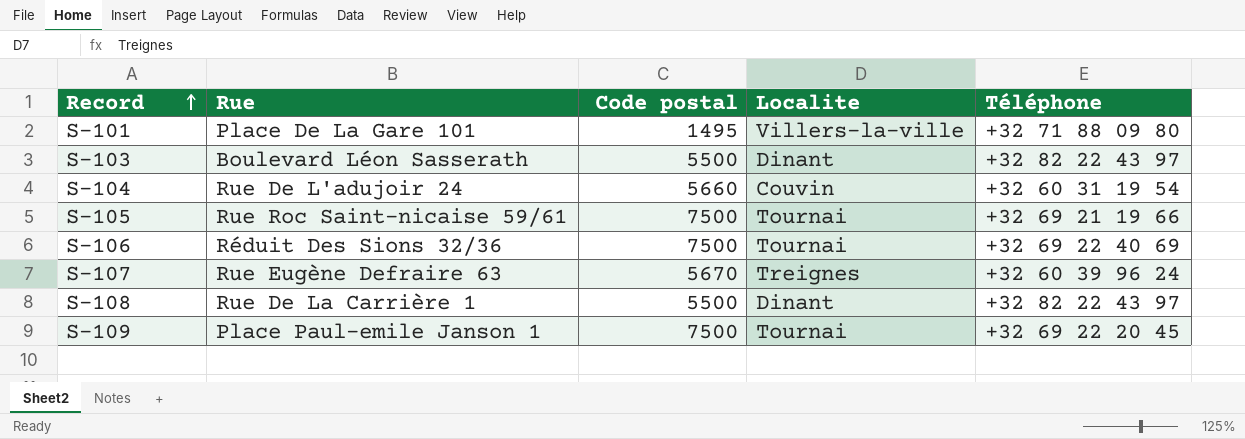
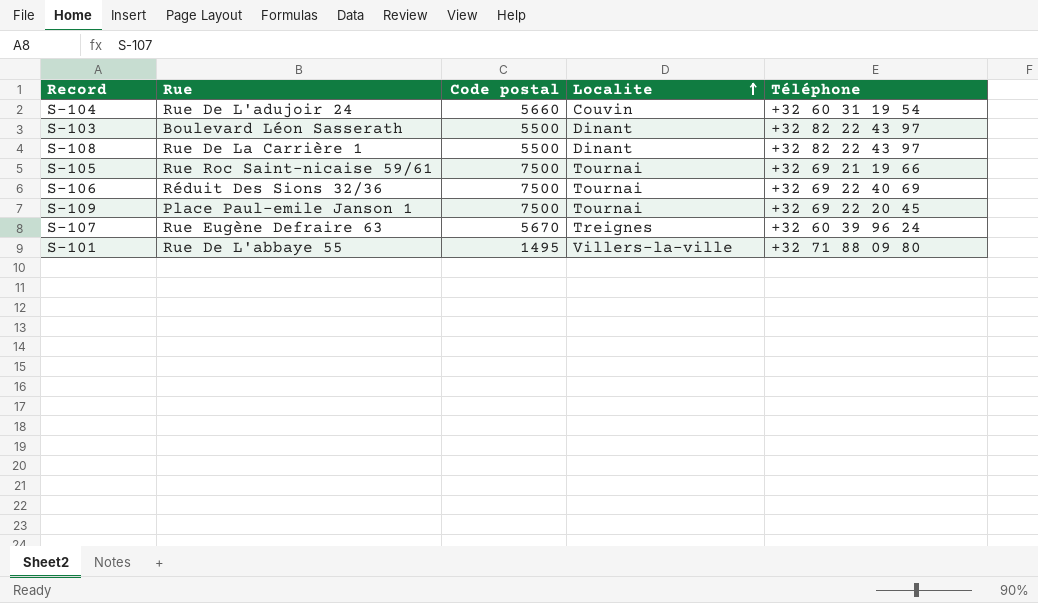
row order: Record ascending -> Localite ascending
S-101 | Rue: Place De La Gare 101 -> Rue De L'abbaye 55

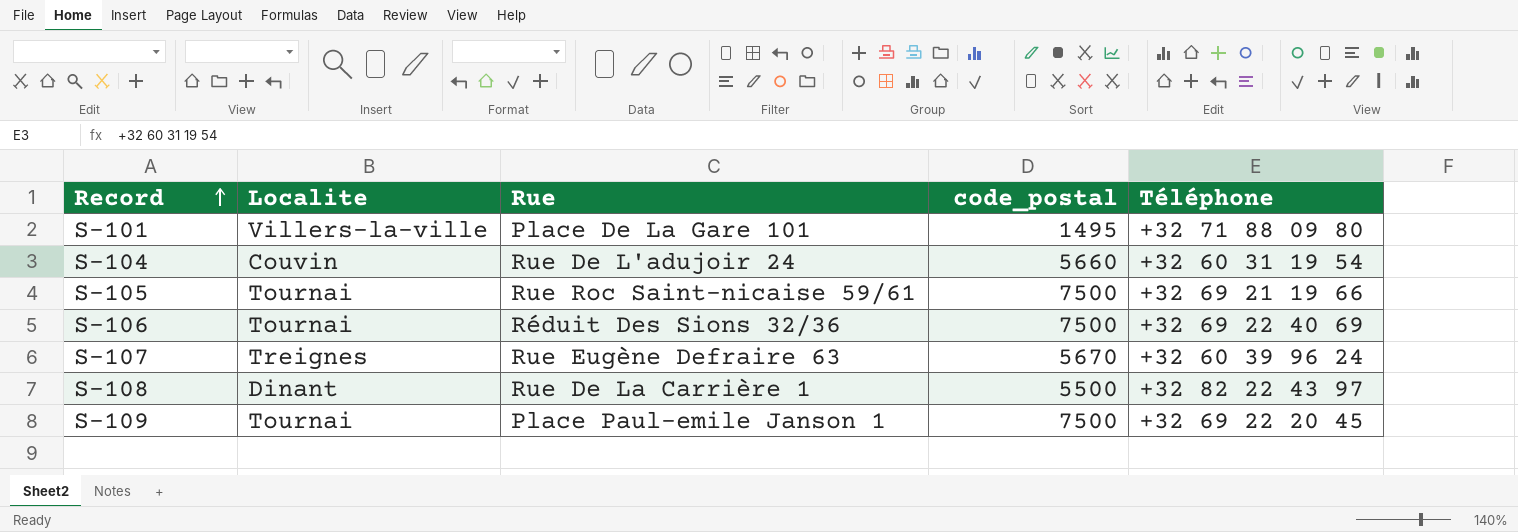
row order: Localite ascending -> Record ascending
column Localite | position: 4 -> 2
column name: Code postal -> code_postal
row S-103: Boulevard Léon Sasserath | 5500 | Dinant | +32 82 22 43 97 -> none
S-101 | Rue: Rue De L'abbaye 55 -> Place De La Gare 101

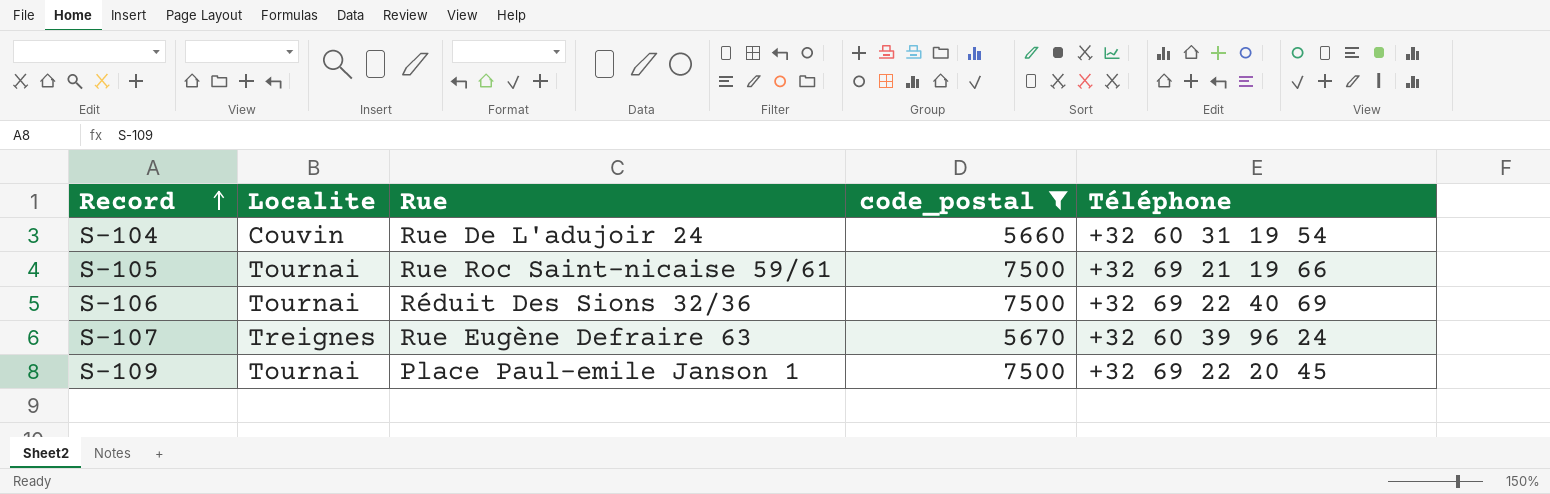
filter: none -> code_postal >= 5660

